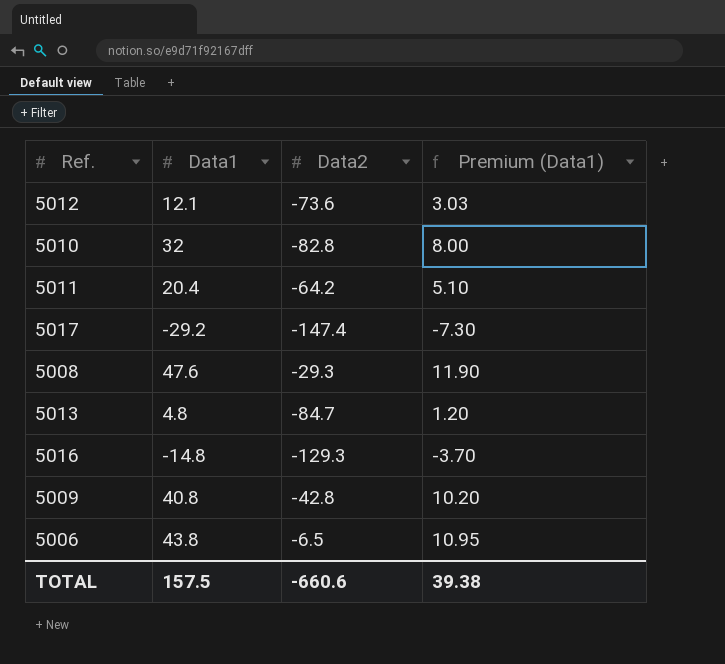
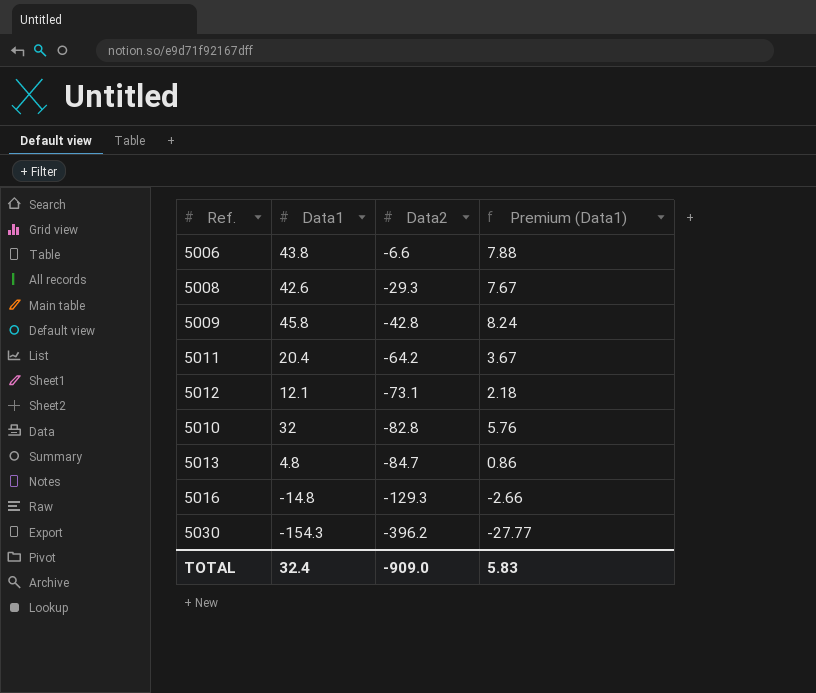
row order: none -> Data2 descending
column Premium (Data1) | formula: [Data1] * 0.25 -> [Data1] * 0.18
row 5017: -29.2 | -147.4 | -7.30 -> none
5006 | Data2: -6.5 -> -6.6
5008 | Data1: 47.6 -> 42.6
5009 | Data1: 40.8 -> 45.8
5012 | Data2: -73.6 -> -73.1
row 5030: none -> -154.3 | -396.2 | -27.77
TOTAL | Data1: 157.5 -> 32.4
TOTAL | Data2: -660.6 -> -909.0
TOTAL | Premium (Data1): 39.38 -> 5.83

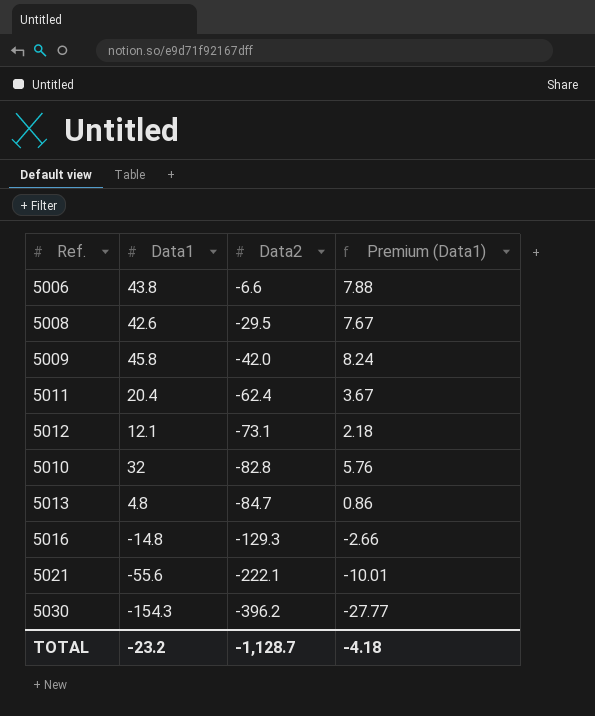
5008 | Data2: -29.3 -> -29.5
5009 | Data2: -42.8 -> -42.0
5011 | Data2: -64.2 -> -62.4
row 5021: none -> -55.6 | -222.1 | -10.01
TOTAL | Data1: 32.4 -> -23.2
TOTAL | Data2: -909.0 -> -1,128.7
TOTAL | Premium (Data1): 5.83 -> -4.18

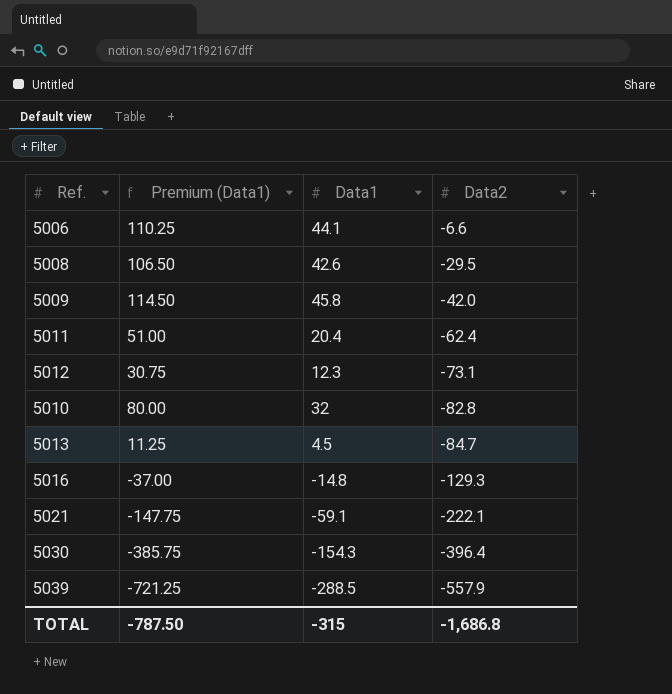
column Premium (Data1) | formula: [Data1] * 0.18 -> [Data1] * 2.5
column Premium (Data1) | position: 4 -> 2
5006 | Data1: 43.8 -> 44.1
5012 | Data1: 12.1 -> 12.3
5013 | Data1: 4.8 -> 4.5
5021 | Data1: -55.6 -> -59.1
5030 | Data2: -396.2 -> -396.4
row 5039: none -> -721.25 | -288.5 | -557.9
TOTAL | Premium (Data1): -4.18 -> -787.50
TOTAL | Data1: -23.2 -> -315
TOTAL | Data2: -1,128.7 -> -1,686.8

